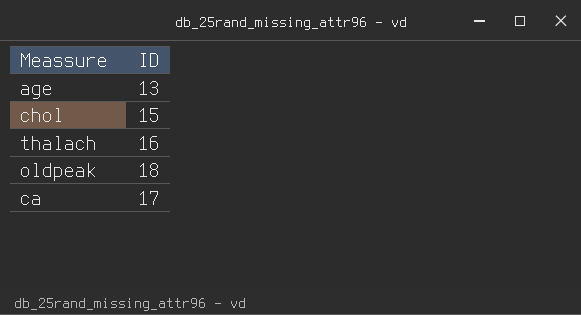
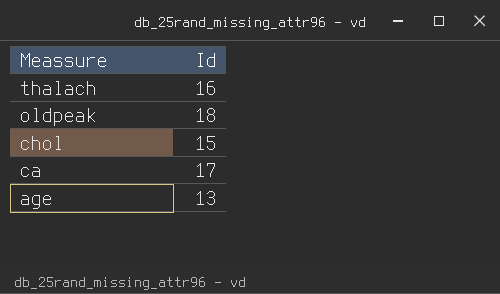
row order: none -> Meassure descending
column name: ID -> Id

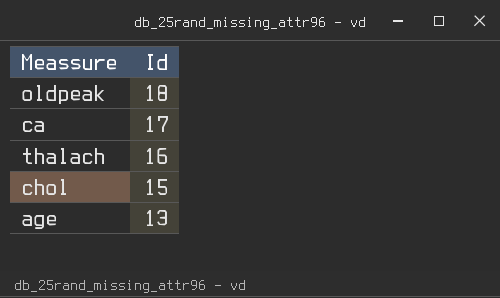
row order: Meassure descending -> Id descending

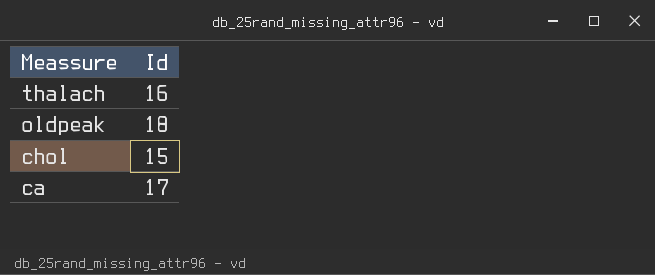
row order: Id descending -> Meassure descending
row age: 13 -> none

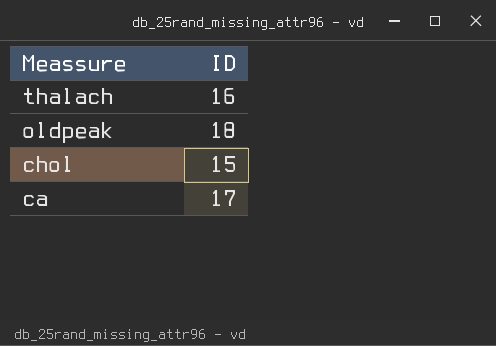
column name: Id -> ID

